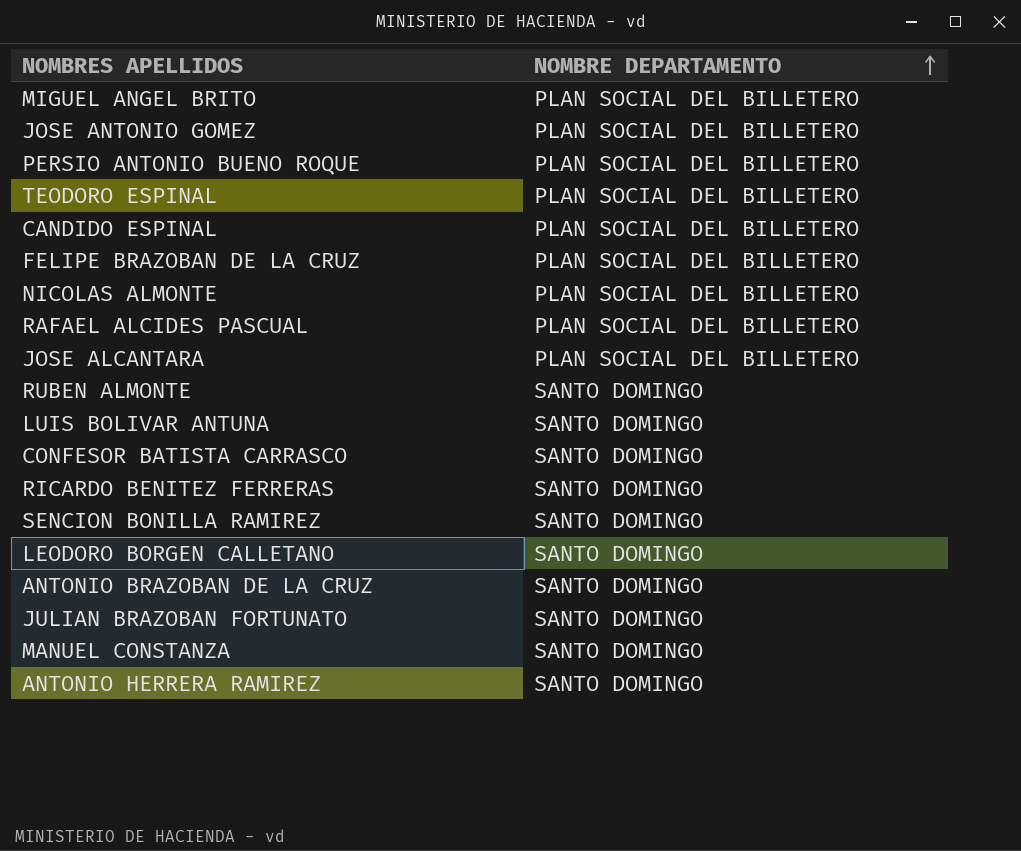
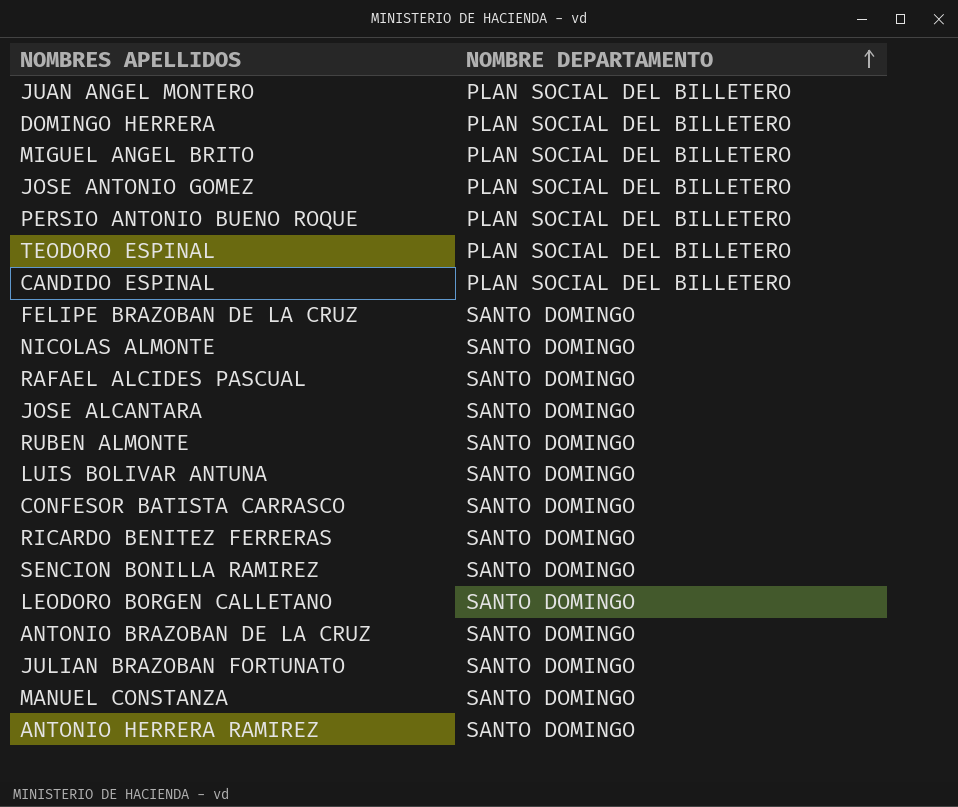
row JUAN ANGEL MONTERO: none -> PLAN SOCIAL DEL BILLETERO
row DOMINGO HERRERA: none -> PLAN SOCIAL DEL BILLETERO
FELIPE BRAZOBAN DE LA CRUZ | NOMBRE DEPARTAMENTO: PLAN SOCIAL DEL BILLETERO -> SANTO DOMINGO
NICOLAS ALMONTE | NOMBRE DEPARTAMENTO: PLAN SOCIAL DEL BILLETERO -> SANTO DOMINGO
RAFAEL ALCIDES PASCUAL | NOMBRE DEPARTAMENTO: PLAN SOCIAL DEL BILLETERO -> SANTO DOMINGO
JOSE ALCANTARA | NOMBRE DEPARTAMENTO: PLAN SOCIAL DEL BILLETERO -> SANTO DOMINGO

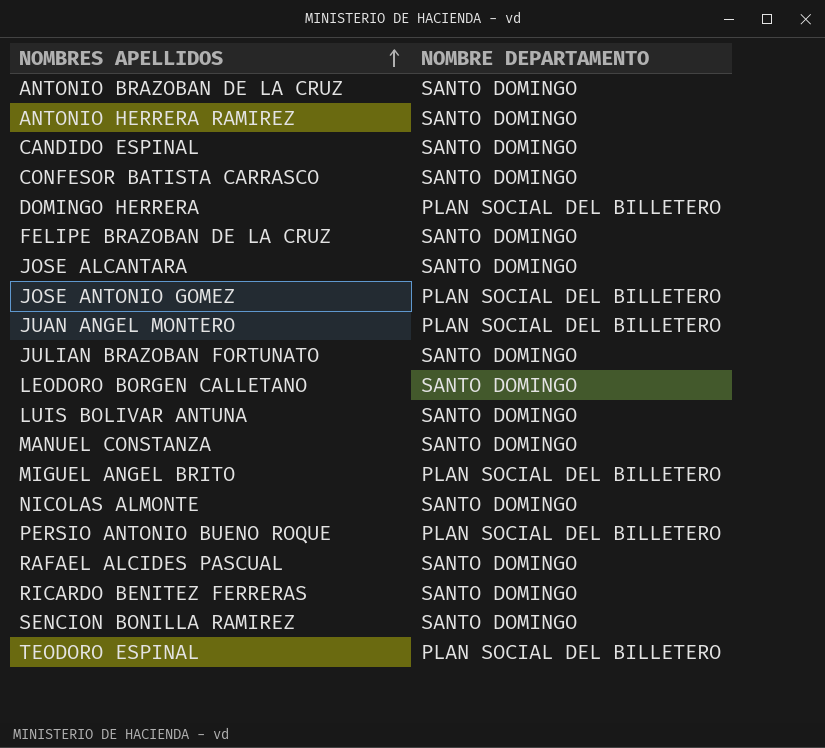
row order: NOMBRE DEPARTAMENTO ascending -> NOMBRES APELLIDOS ascending
row RUBEN ALMONTE: SANTO DOMINGO -> none
CANDIDO ESPINAL | NOMBRE DEPARTAMENTO: PLAN SOCIAL DEL BILLETERO -> SANTO DOMINGO

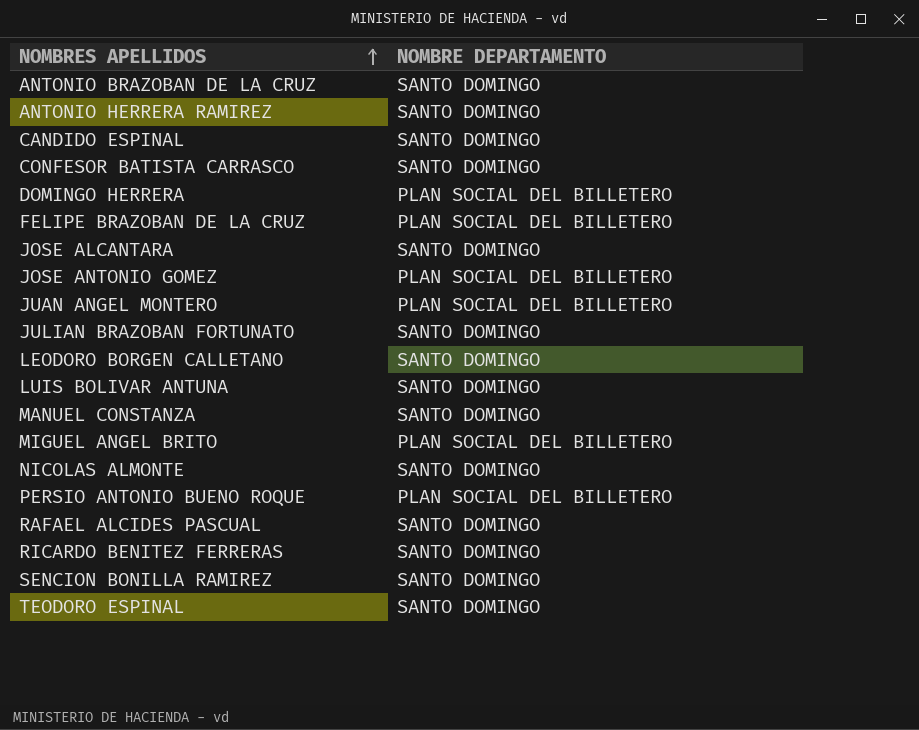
FELIPE BRAZOBAN DE LA CRUZ | NOMBRE DEPARTAMENTO: SANTO DOMINGO -> PLAN SOCIAL DEL BILLETERO
TEODORO ESPINAL | NOMBRE DEPARTAMENTO: PLAN SOCIAL DEL BILLETERO -> SANTO DOMINGO

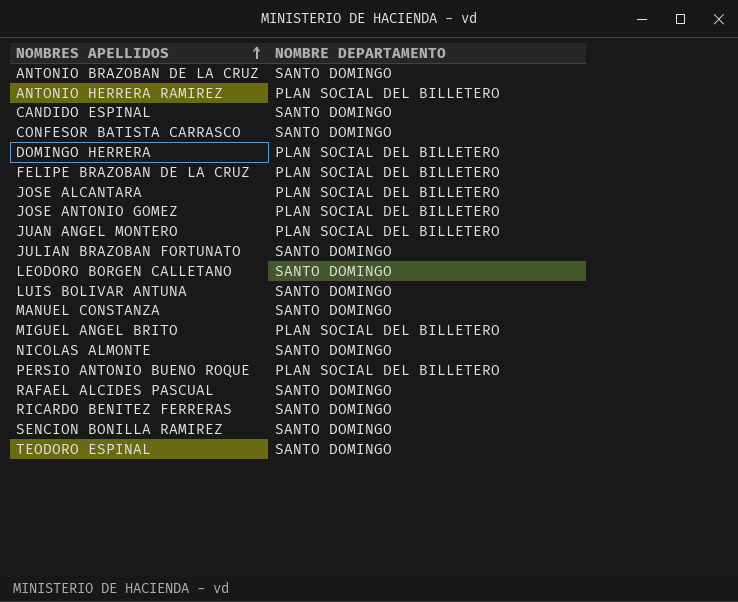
ANTONIO HERRERA RAMIREZ | NOMBRE DEPARTAMENTO: SANTO DOMINGO -> PLAN SOCIAL DEL BILLETERO
JOSE ALCANTARA | NOMBRE DEPARTAMENTO: SANTO DOMINGO -> PLAN SOCIAL DEL BILLETERO

